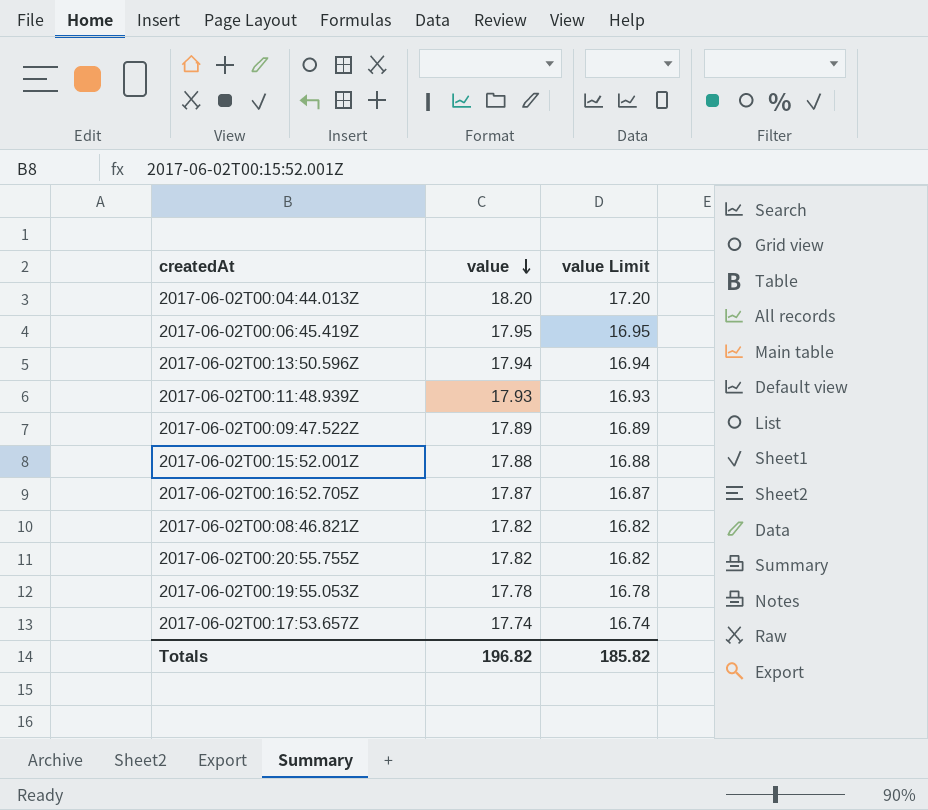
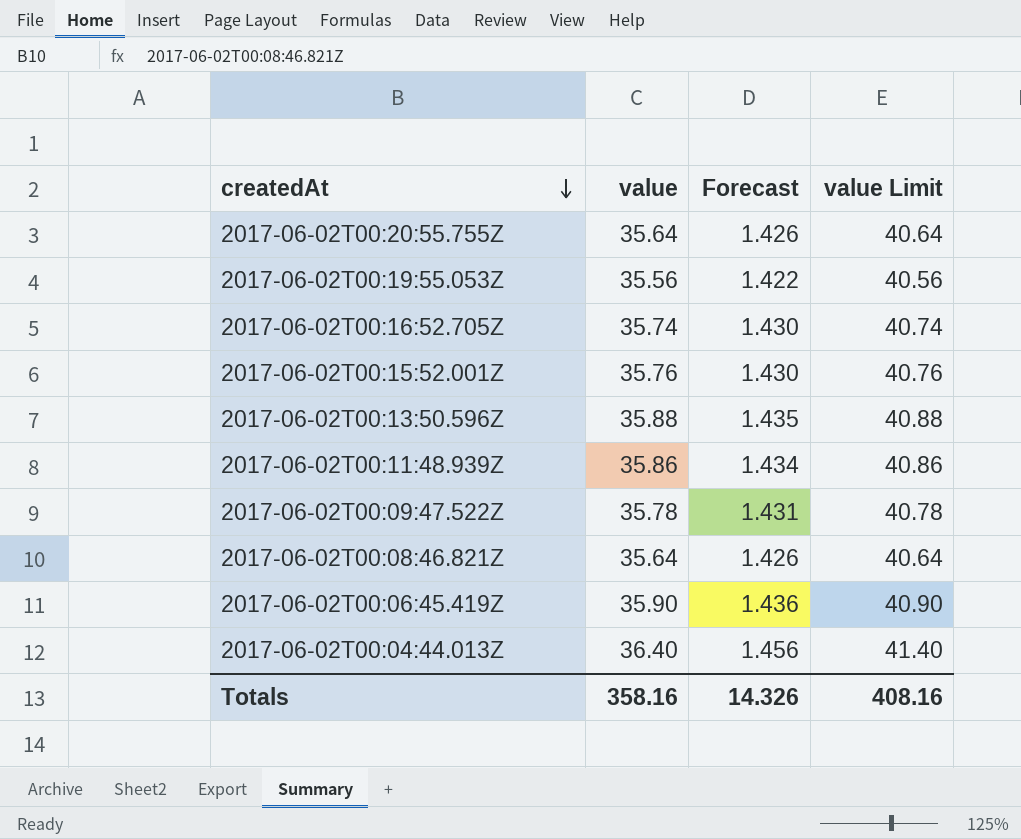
row order: value descending -> createdAt descending
column Forecast | formula: none -> [value] * 0.04
column value Limit | formula: [value] - 1 -> [value] + 5
row 2017-06-02T00:17:53.657Z: 17.74 | 16.74 -> none
2017-06-02T00:20:55.755Z | value: 17.82 -> 35.64
2017-06-02T00:19:55.053Z | value: 17.78 -> 35.56
2017-06-02T00:16:52.705Z | value: 17.87 -> 35.74
2017-06-02T00:15:52.001Z | value: 17.88 -> 35.76
2017-06-02T00:13:50.596Z | value: 17.94 -> 35.88
2017-06-02T00:11:48.939Z | value: 17.93 -> 35.86
2017-06-02T00:09:47.522Z | value: 17.89 -> 35.78
2017-06-02T00:08:46.821Z | value: 17.82 -> 35.64
2017-06-02T00:06:45.419Z | value: 17.95 -> 35.90
2017-06-02T00:04:44.013Z | value: 18.20 -> 36.40
Totals | value: 196.82 -> 358.16
Totals | value Limit: 185.82 -> 408.16

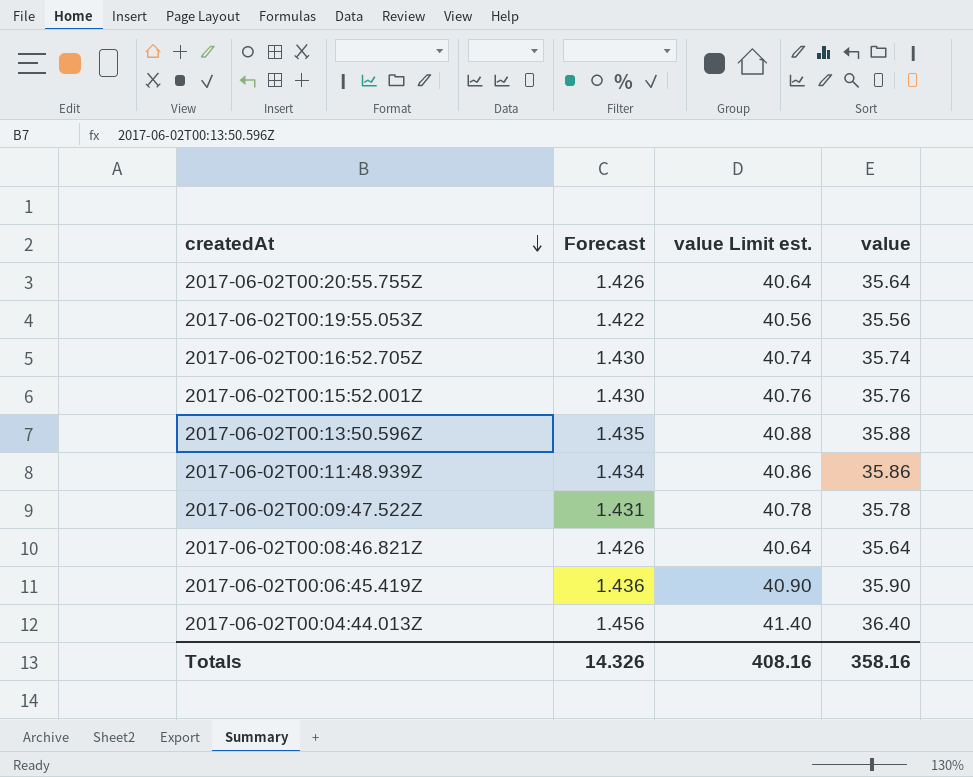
column name: value Limit -> value Limit est.
column value | position: 2 -> 4

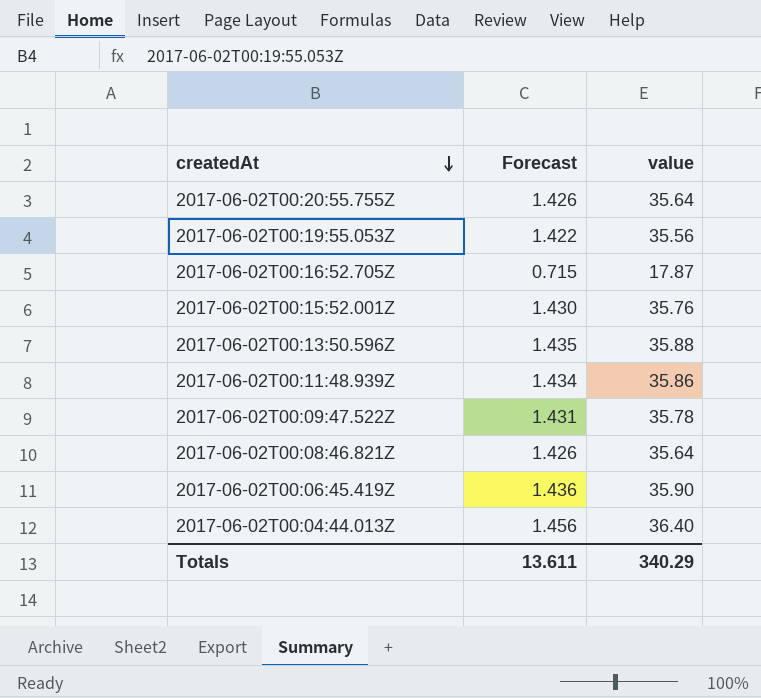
column value Limit est. | formula: [value] + 5 -> none
2017-06-02T00:16:52.705Z | Forecast: 1.430 -> 0.715
2017-06-02T00:16:52.705Z | value: 35.74 -> 17.87
Totals | Forecast: 14.326 -> 13.611
Totals | value: 358.16 -> 340.29

